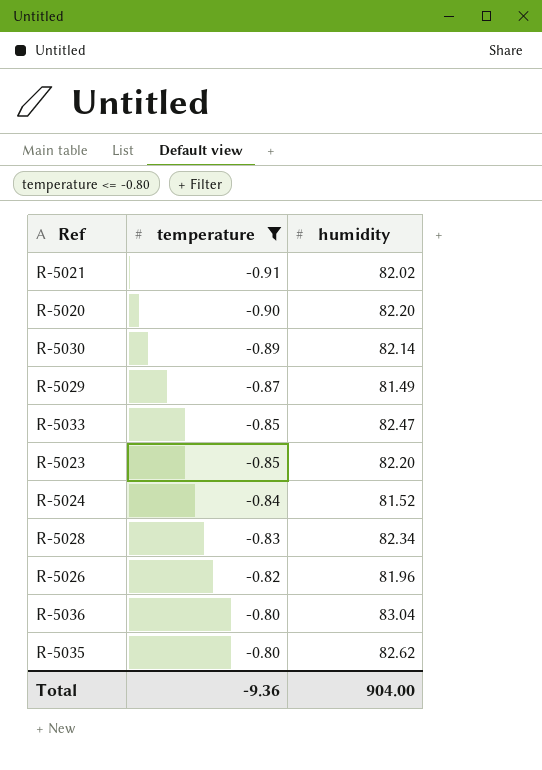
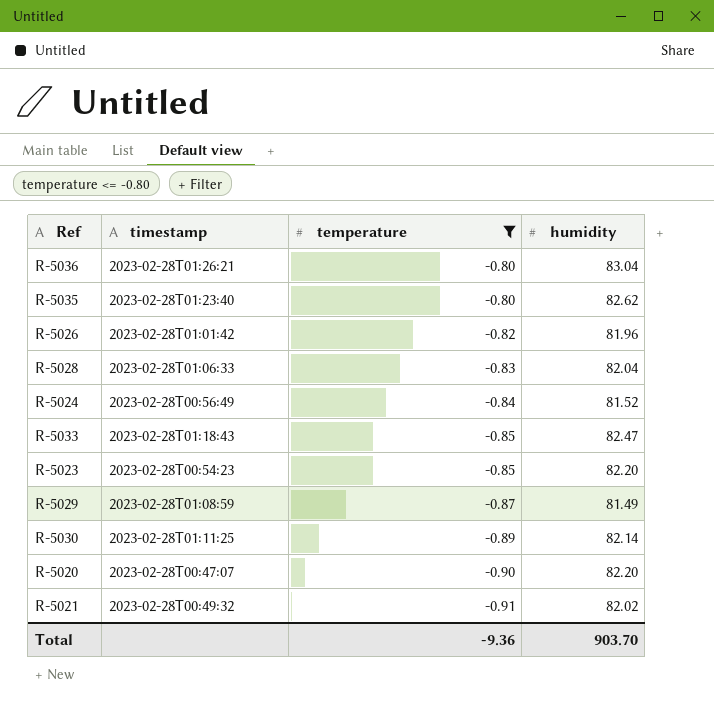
row order: temperature ascending -> temperature descending
column timestamp | position: none -> 2
R-5028 | humidity: 82.34 -> 82.04
Total | humidity: 904.00 -> 903.70

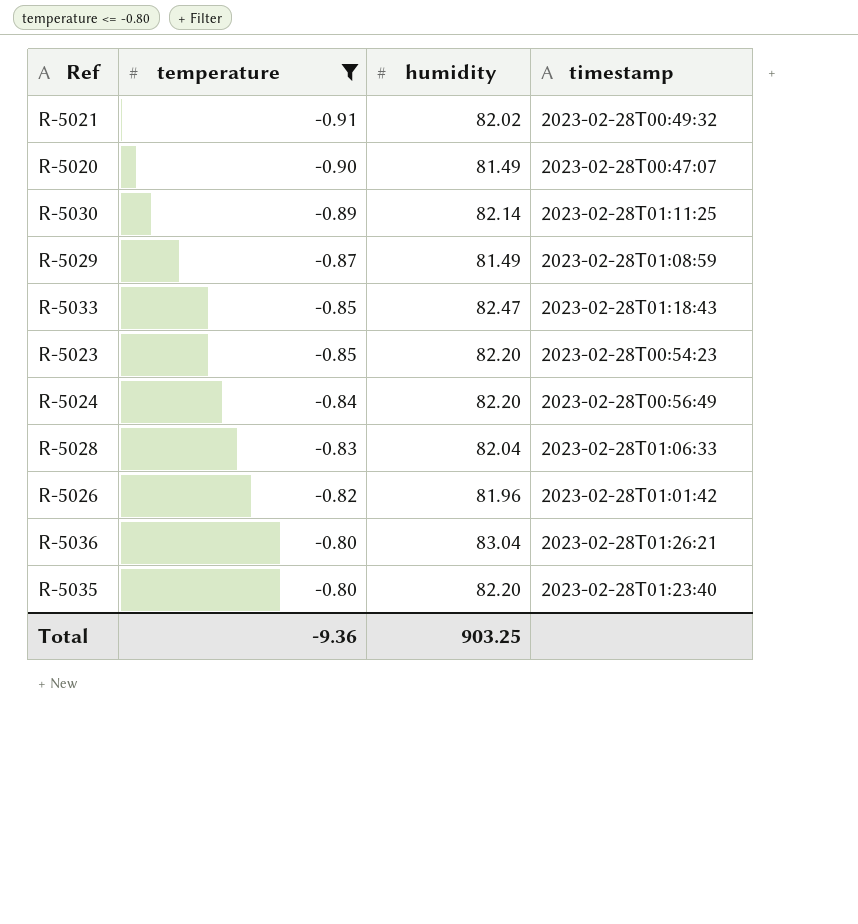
row order: temperature descending -> temperature ascending
column timestamp | position: 2 -> 4
R-5020 | humidity: 82.20 -> 81.49
R-5024 | humidity: 81.52 -> 82.20
R-5035 | humidity: 82.62 -> 82.20
Total | humidity: 903.70 -> 903.25

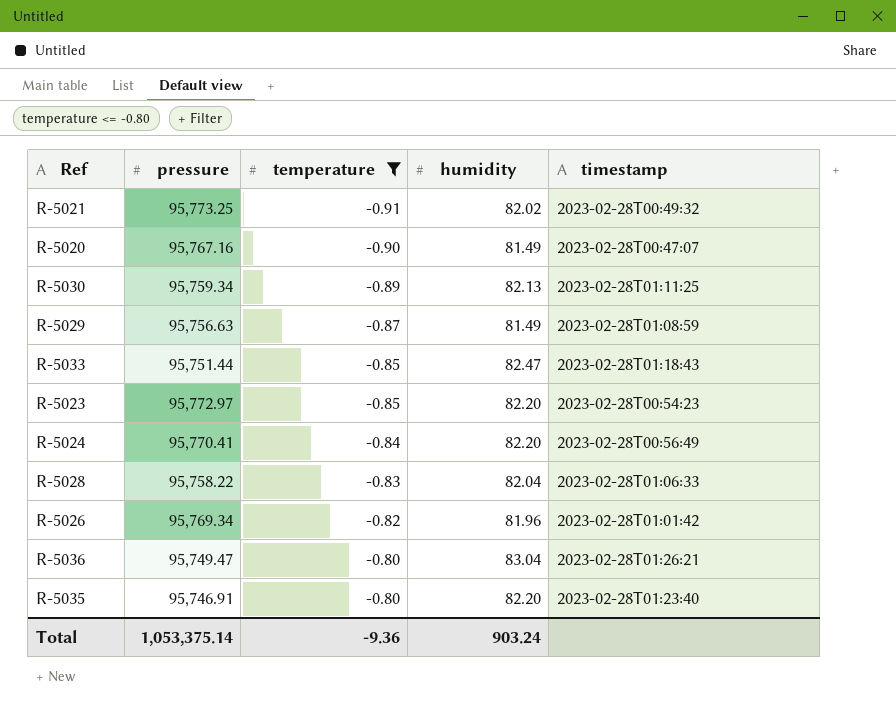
column pressure | position: none -> 2
R-5030 | humidity: 82.14 -> 82.13
Total | humidity: 903.25 -> 903.24

